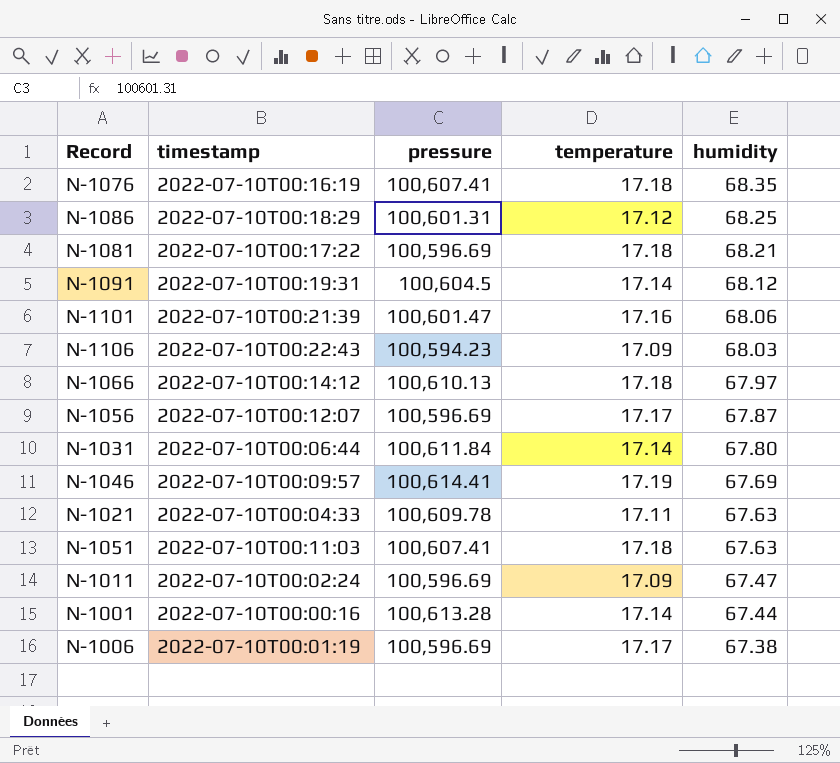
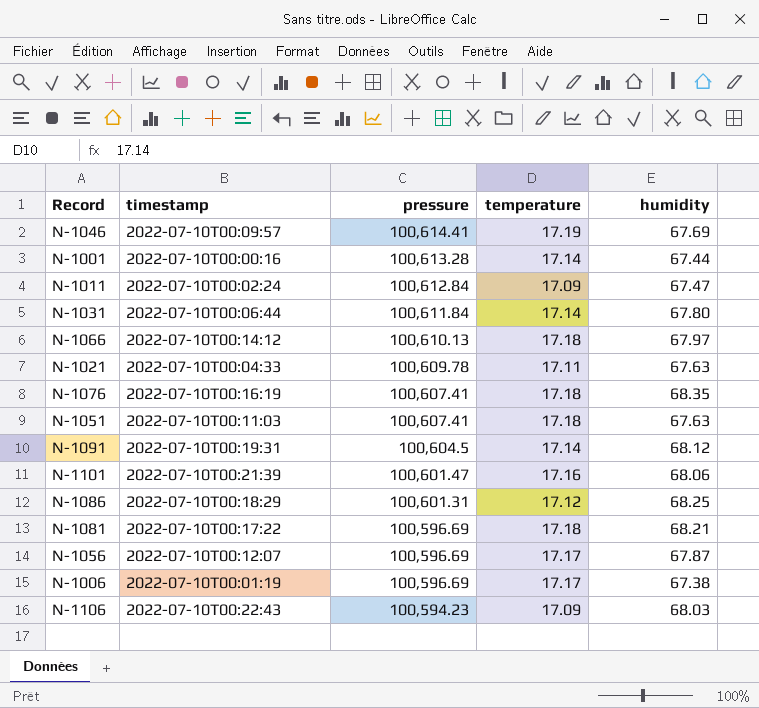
row order: humidity descending -> pressure descending
N-1011 | pressure: 100,596.69 -> 100,612.84

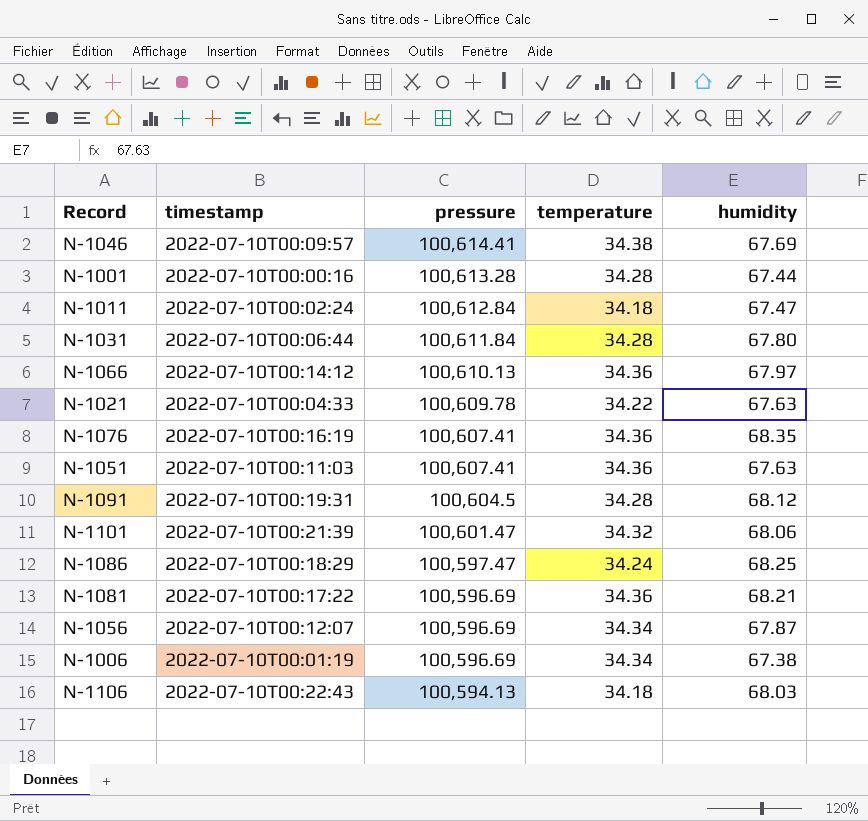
N-1046 | temperature: 17.19 -> 34.38
N-1001 | temperature: 17.14 -> 34.28
N-1011 | temperature: 17.09 -> 34.18
N-1031 | temperature: 17.14 -> 34.28
N-1066 | temperature: 17.18 -> 34.36
N-1021 | temperature: 17.11 -> 34.22
N-1076 | temperature: 17.18 -> 34.36
N-1051 | temperature: 17.18 -> 34.36
N-1091 | temperature: 17.14 -> 34.28
N-1101 | temperature: 17.16 -> 34.32
N-1086 | pressure: 100,601.31 -> 100,597.47
N-1086 | temperature: 17.12 -> 34.24
N-1081 | temperature: 17.18 -> 34.36
N-1056 | temperature: 17.17 -> 34.34
N-1006 | temperature: 17.17 -> 34.34
N-1106 | pressure: 100,594.23 -> 100,594.13
N-1106 | temperature: 17.09 -> 34.18

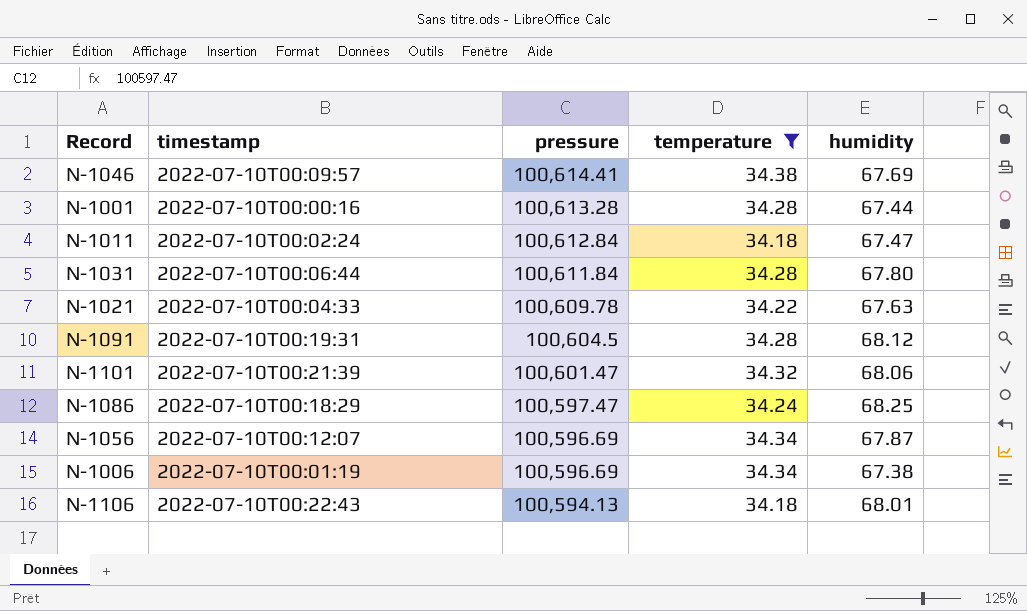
filter: none -> temperature != 34.36
N-1106 | humidity: 68.03 -> 68.01

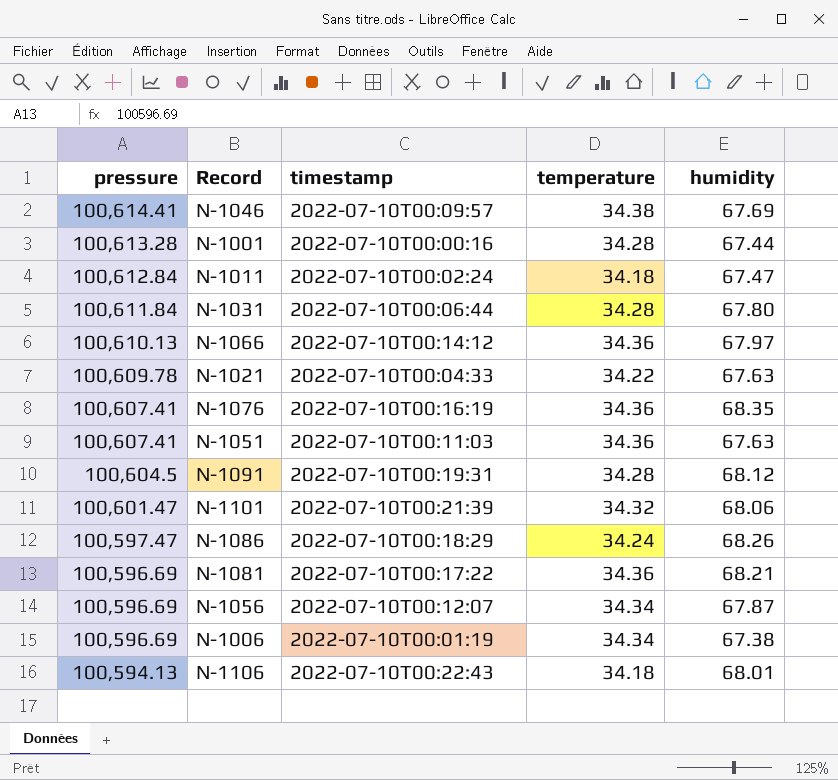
filter: temperature != 34.36 -> none
column pressure | position: 3 -> 1
N-1086 | humidity: 68.25 -> 68.26

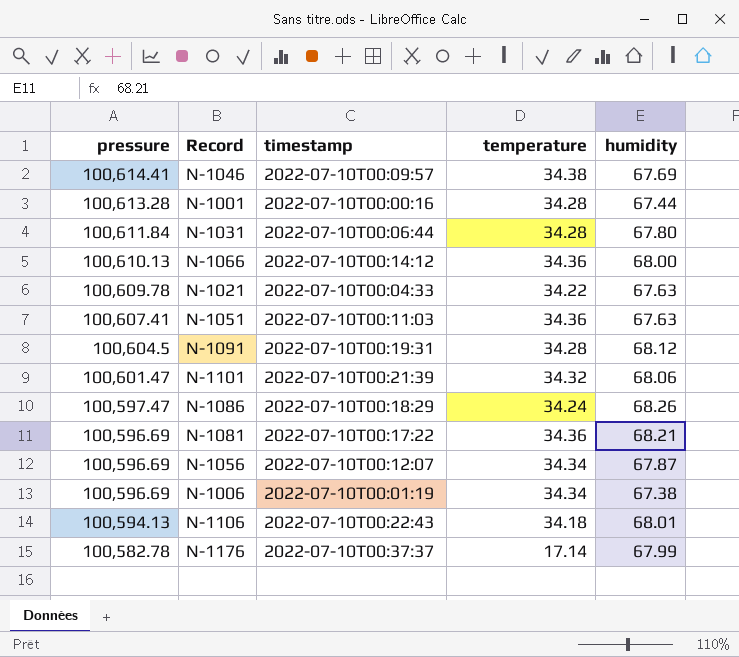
row N-1011: 100,612.84 | 2022-07-10T00:02:24 | 34.18 | 67.47 -> none
row N-1076: 100,607.41 | 2022-07-10T00:16:19 | 34.36 | 68.35 -> none
N-1066 | humidity: 67.97 -> 68.00
row N-1176: none -> 100,582.78 | 2022-07-10T00:37:37 | 17.14 | 67.99

